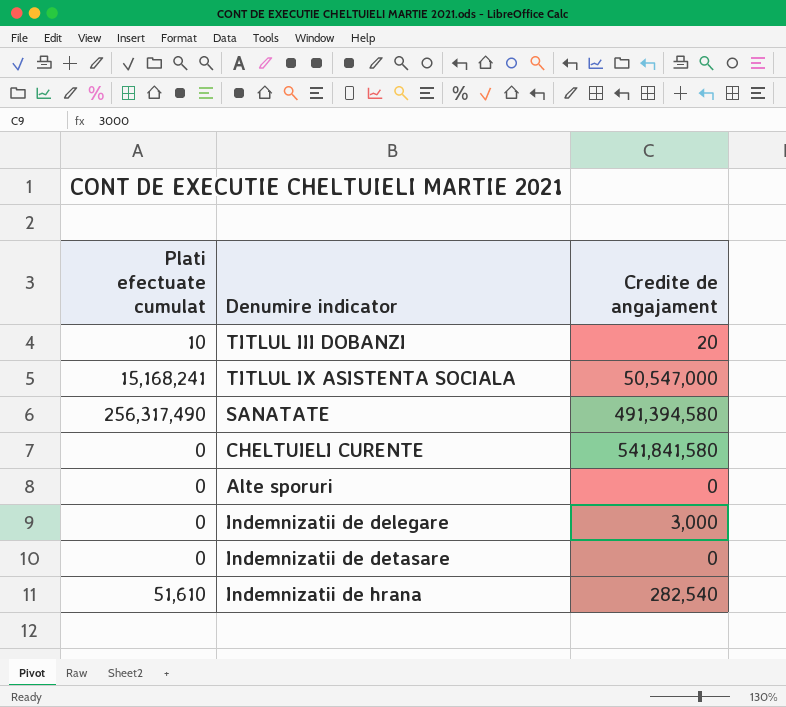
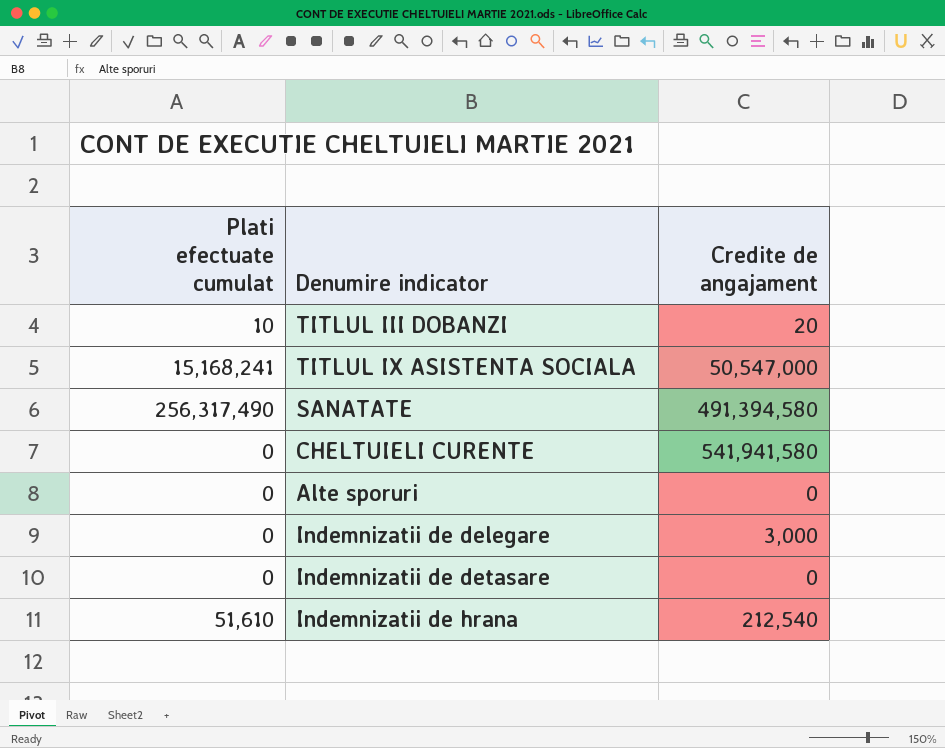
CHELTUIELI CURENTE | Credite de angajament: 541,841,580 -> 541,941,580
Indemnizatii de hrana | Credite de angajament: 282,540 -> 212,540

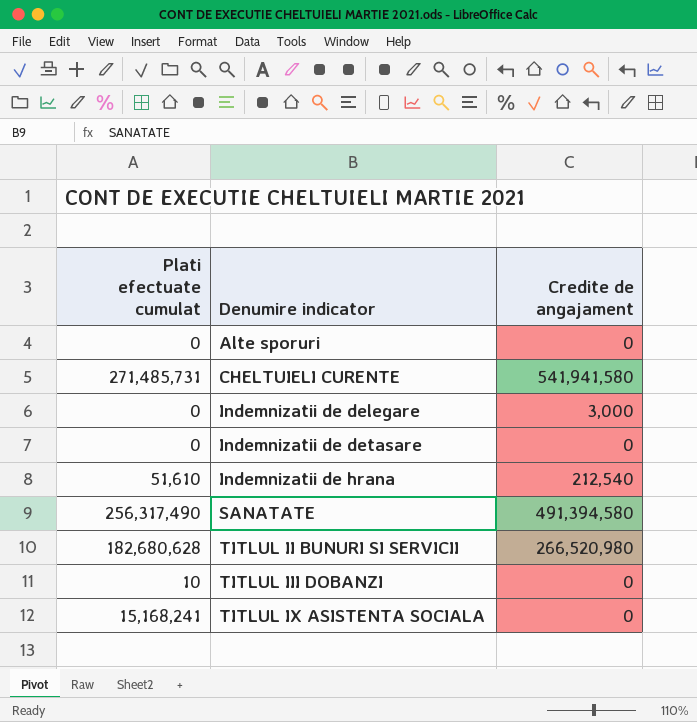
row order: none -> Denumire indicator ascending
CHELTUIELI CURENTE | Plati efectuate cumulat: 0 -> 271,485,731
row TITLUL II BUNURI SI SERVICII: none -> 182,680,628 | 266,520,980
TITLUL III DOBANZI | Credite de angajament: 20 -> 0
TITLUL IX ASISTENTA SOCIALA | Credite de angajament: 50,547,000 -> 0

